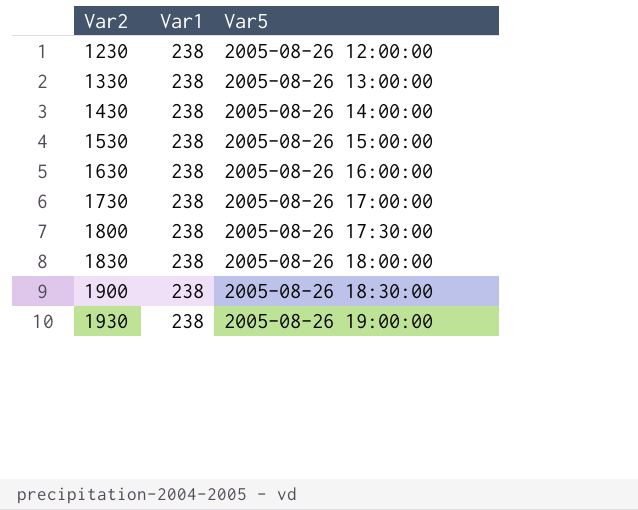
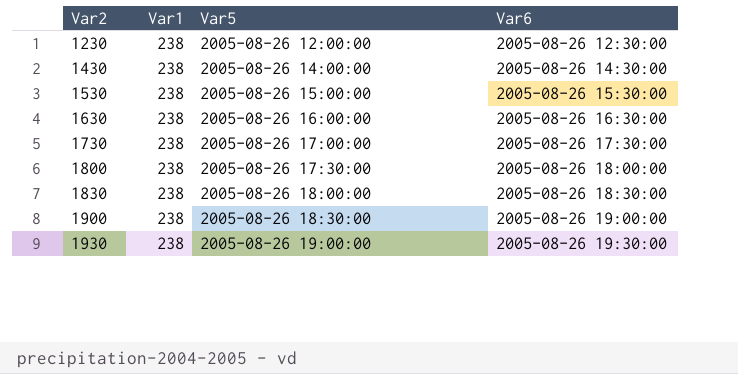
column Var6 | position: none -> 4
row 1330: 238 | 2005-08-26 13:00:00 -> none

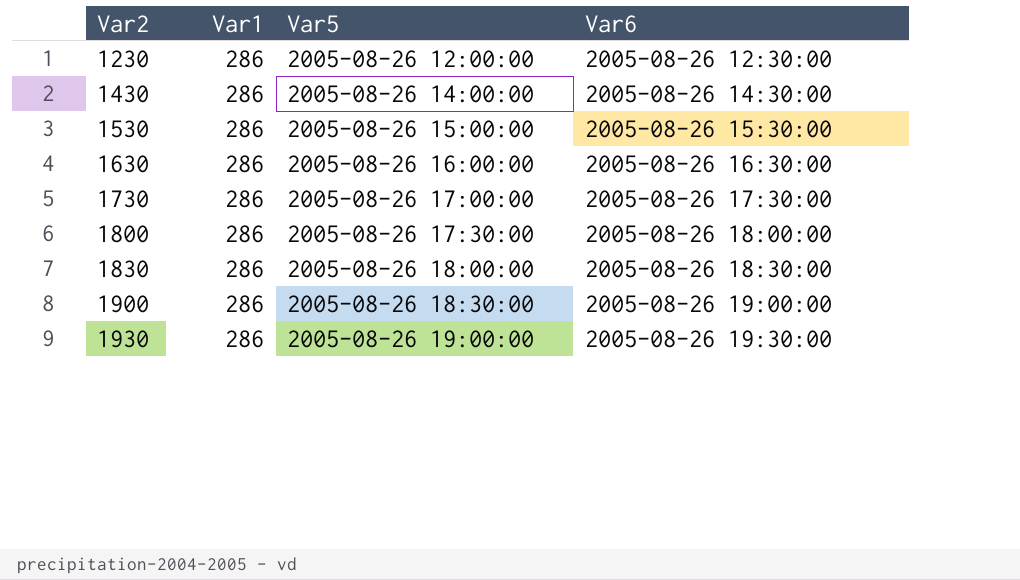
1230 | Var1: 238 -> 286
1430 | Var1: 238 -> 286
1530 | Var1: 238 -> 286
1630 | Var1: 238 -> 286
1730 | Var1: 238 -> 286
1800 | Var1: 238 -> 286
1830 | Var1: 238 -> 286
1900 | Var1: 238 -> 286
1930 | Var1: 238 -> 286

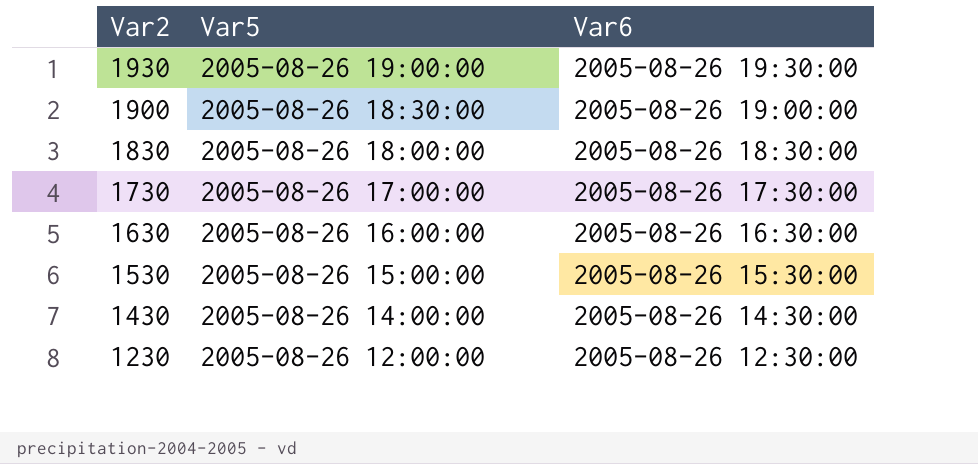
row order: Var2 ascending -> Var2 descending
column Var1 | position: 2 -> none
row 1800: 286 | 2005-08-26 17:30:00 | 2005-08-26 18:00:00 -> none

